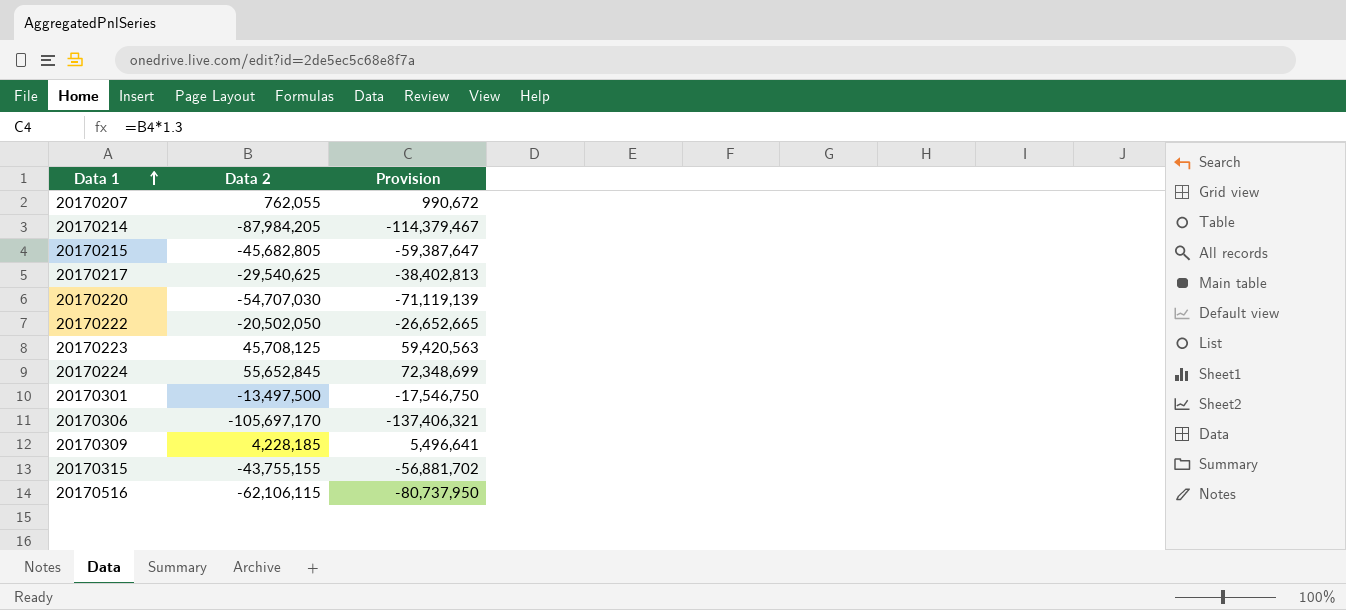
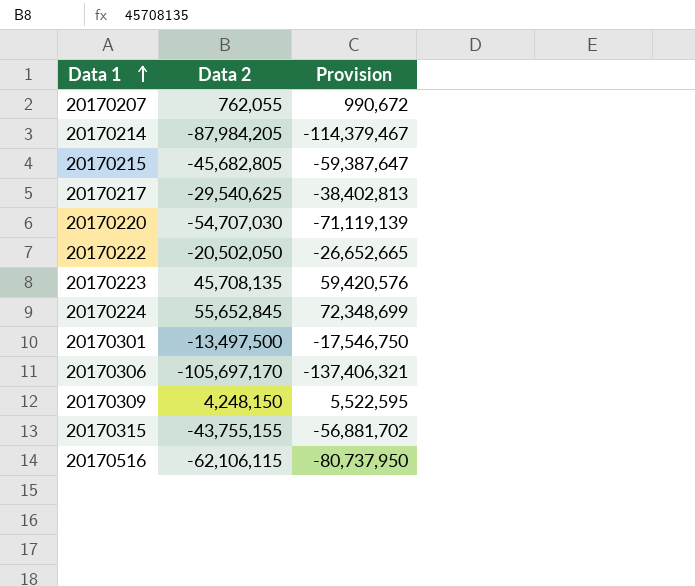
20170223 | Data 2: 45,708,125 -> 45,708,135
20170223 | Provision: 59,420,563 -> 59,420,576
20170309 | Data 2: 4,228,185 -> 4,248,150
20170309 | Provision: 5,496,641 -> 5,522,595

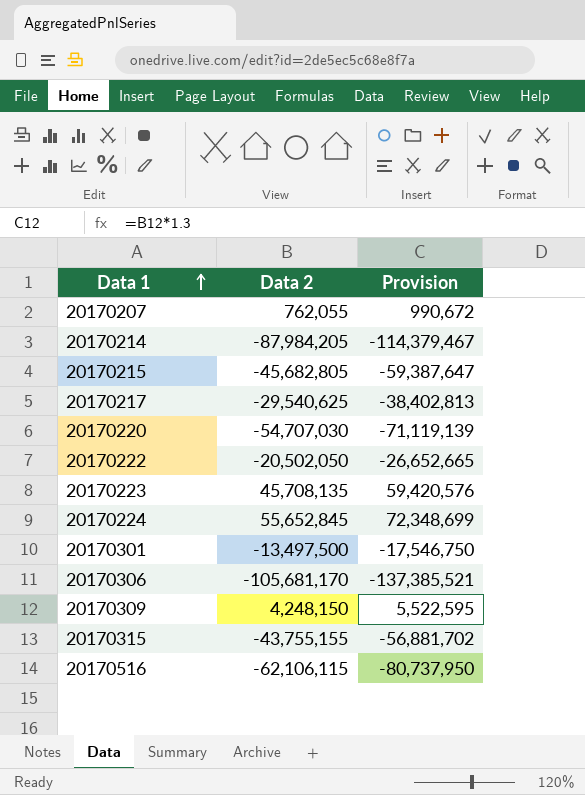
20170306 | Data 2: -105,697,170 -> -105,681,170
20170306 | Provision: -137,406,321 -> -137,385,521

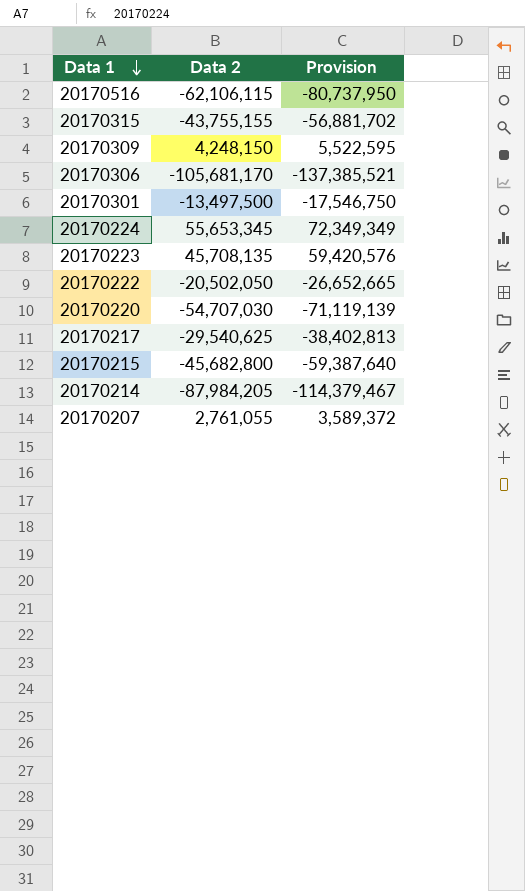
row order: Data 1 ascending -> Data 1 descending
20170224 | Data 2: 55,652,845 -> 55,653,345
20170224 | Provision: 72,348,699 -> 72,349,349
20170215 | Data 2: -45,682,805 -> -45,682,800
20170215 | Provision: -59,387,647 -> -59,387,640
20170207 | Data 2: 762,055 -> 2,761,055
20170207 | Provision: 990,672 -> 3,589,372

